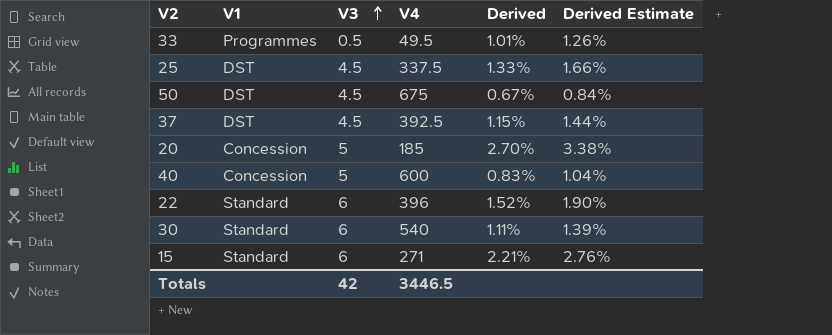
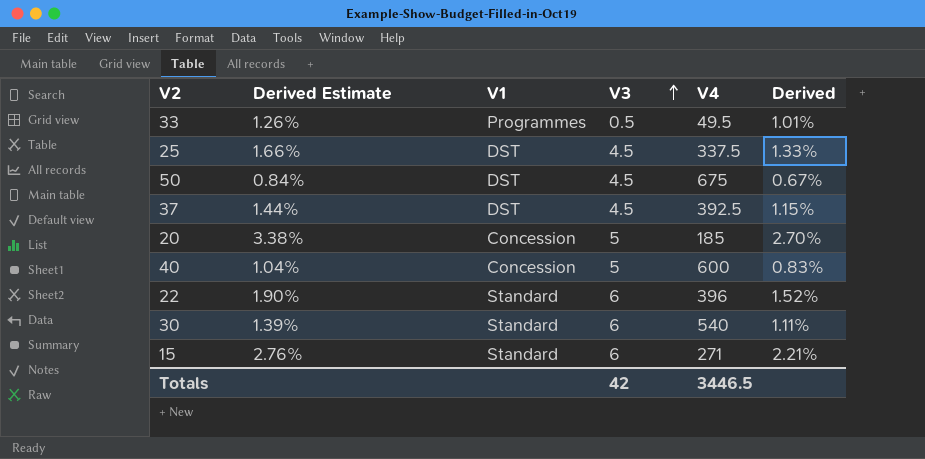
column Derived Estimate | position: 6 -> 2

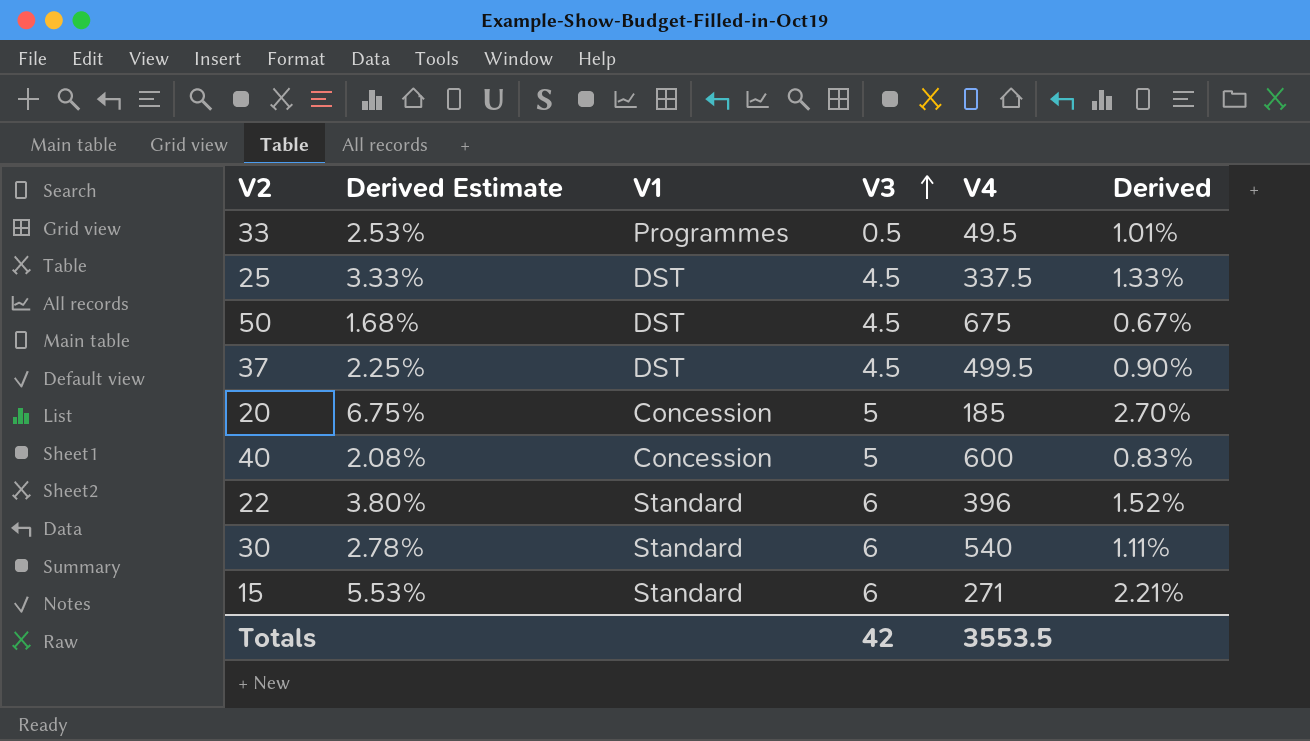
column Derived Estimate | formula: [Derived] * 1.25 -> [Derived] * 2.5
37 | V4: 392.5 -> 499.5
37 | Derived: 1.15% -> 0.90%
Totals | V4: 3446.5 -> 3553.5

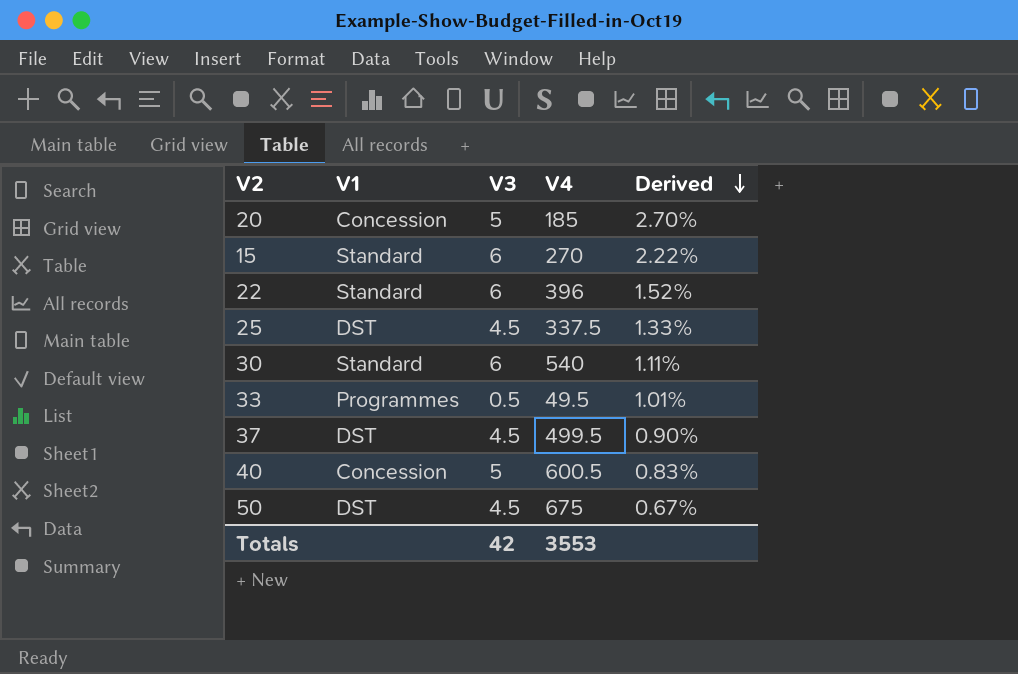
row order: V3 ascending -> Derived descending
column Derived Estimate | formula: [Derived] * 2.5 -> none
15 | V4: 271 -> 270
15 | Derived: 2.21% -> 2.22%
40 | V4: 600 -> 600.5
Totals | V4: 3553.5 -> 3553

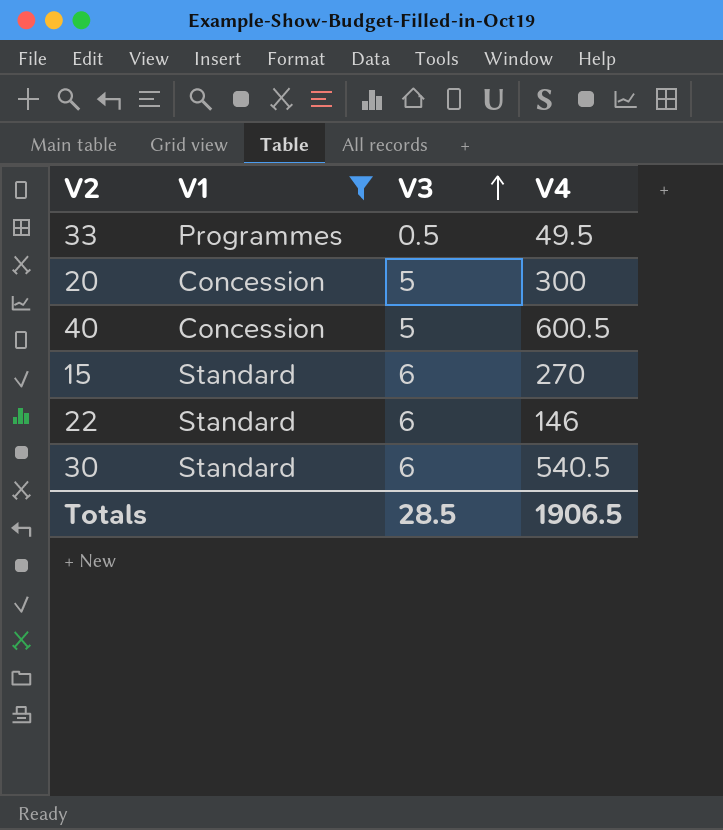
filter: none -> V1 != DST
row order: Derived descending -> V3 ascending
column Derived | formula: [V3] / [V4] -> none
20 | V4: 185 -> 300
22 | V4: 396 -> 146
30 | V4: 540 -> 540.5
Totals | V3: 42 -> 28.5
Totals | V4: 3553 -> 1906.5

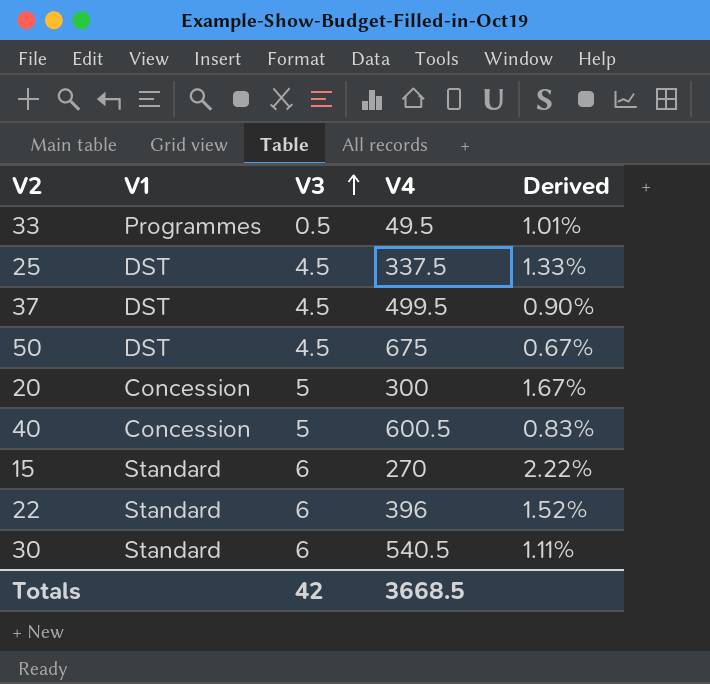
filter: V1 != DST -> none
column Derived | formula: none -> [V3] / [V4]
22 | V4: 146 -> 396
Totals | V3: 28.5 -> 42
Totals | V4: 1906.5 -> 3668.5

